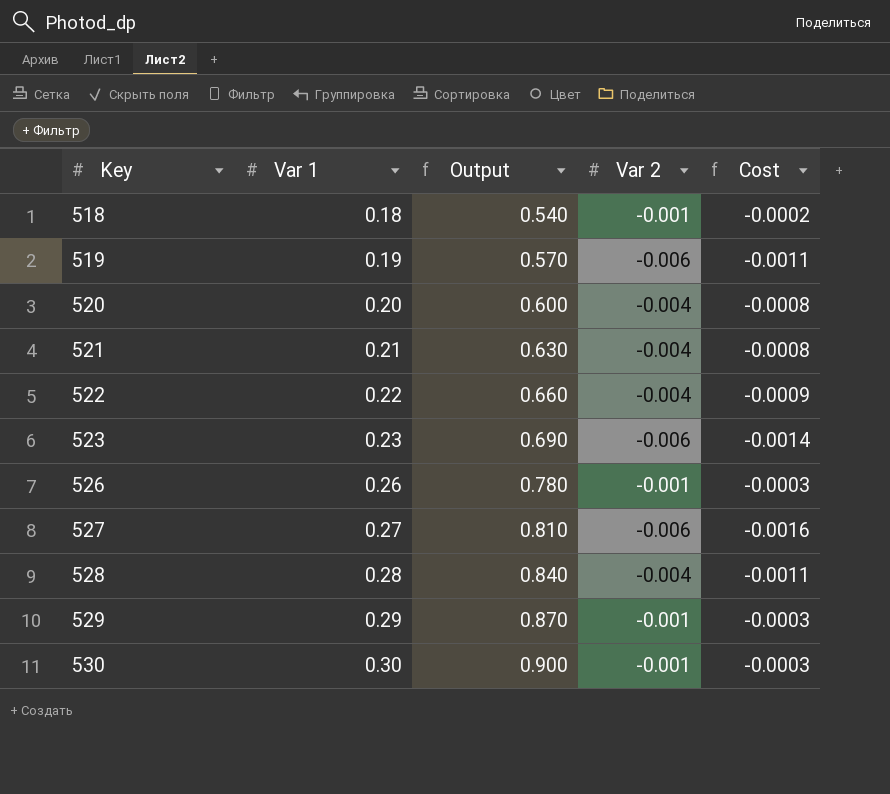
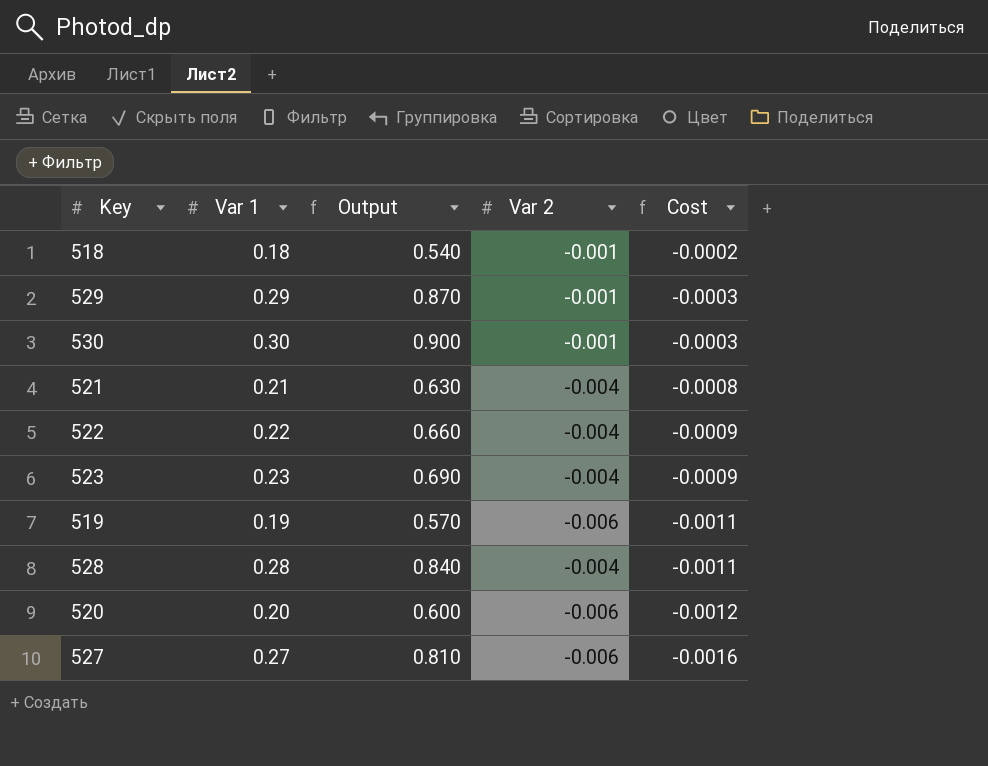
row order: Key ascending -> Cost descending
row 526: 0.26 | 0.780 | -0.001 | -0.0003 -> none
523 | Var 2: -0.006 -> -0.004
523 | Cost: -0.0014 -> -0.0009
520 | Var 2: -0.004 -> -0.006
520 | Cost: -0.0008 -> -0.0012

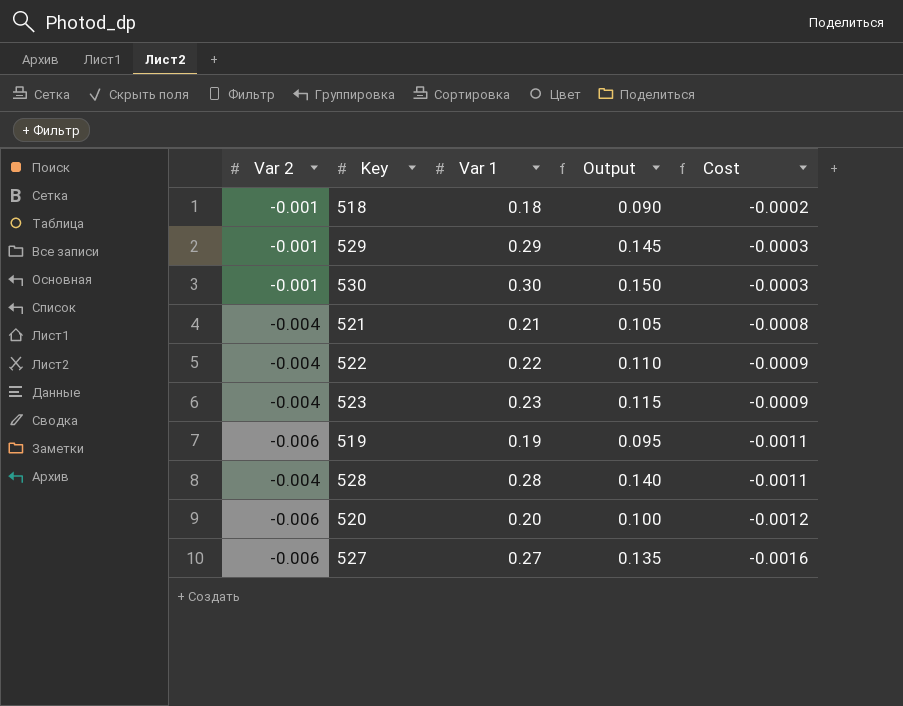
column Var 2 | position: 4 -> 1
column Output | formula: [Var 1] * 3 -> [Var 1] * 0.5

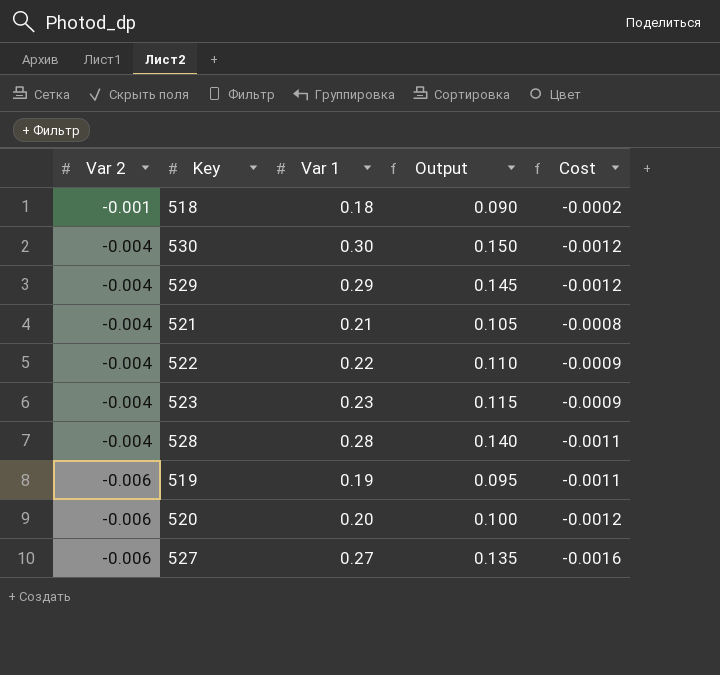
row order: Cost descending -> Var 2 descending
530 | Var 2: -0.001 -> -0.004
530 | Cost: -0.0003 -> -0.0012
529 | Var 2: -0.001 -> -0.004
529 | Cost: -0.0003 -> -0.0012

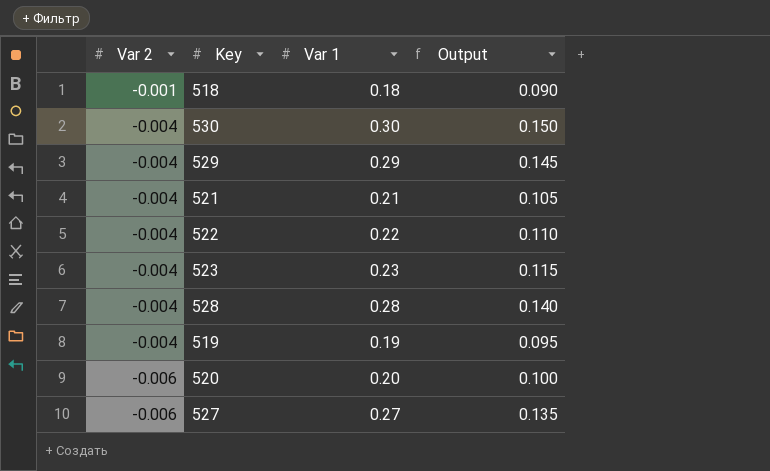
column Cost | formula: [Var 2] * [Var 1] -> none
519 | Var 2: -0.006 -> -0.004

